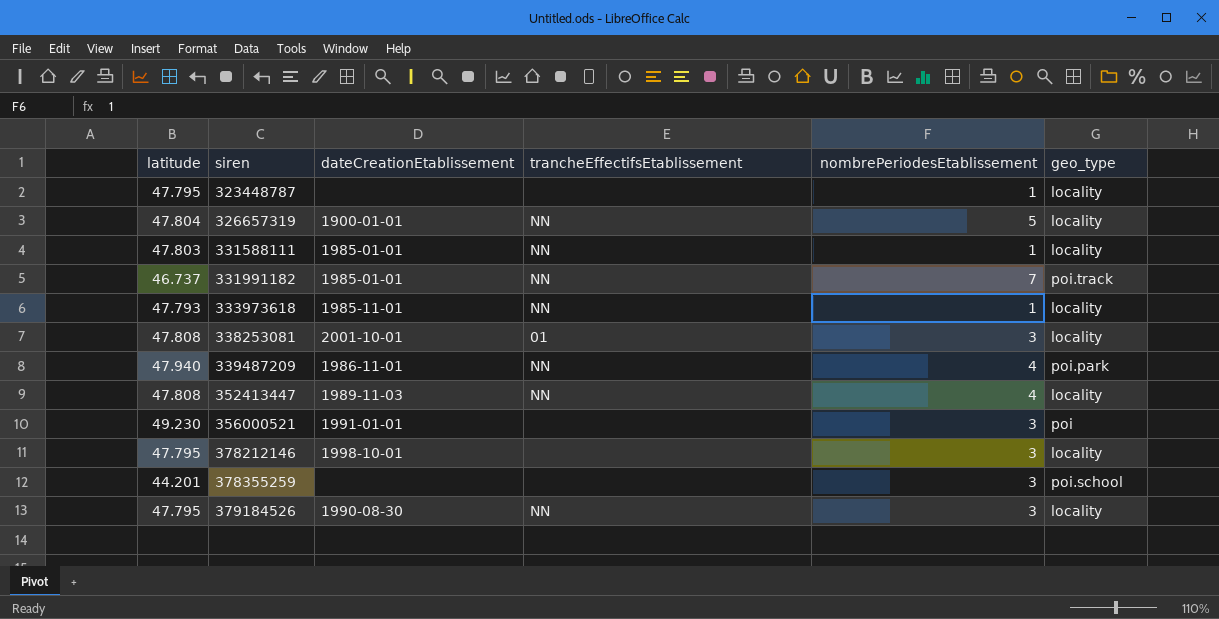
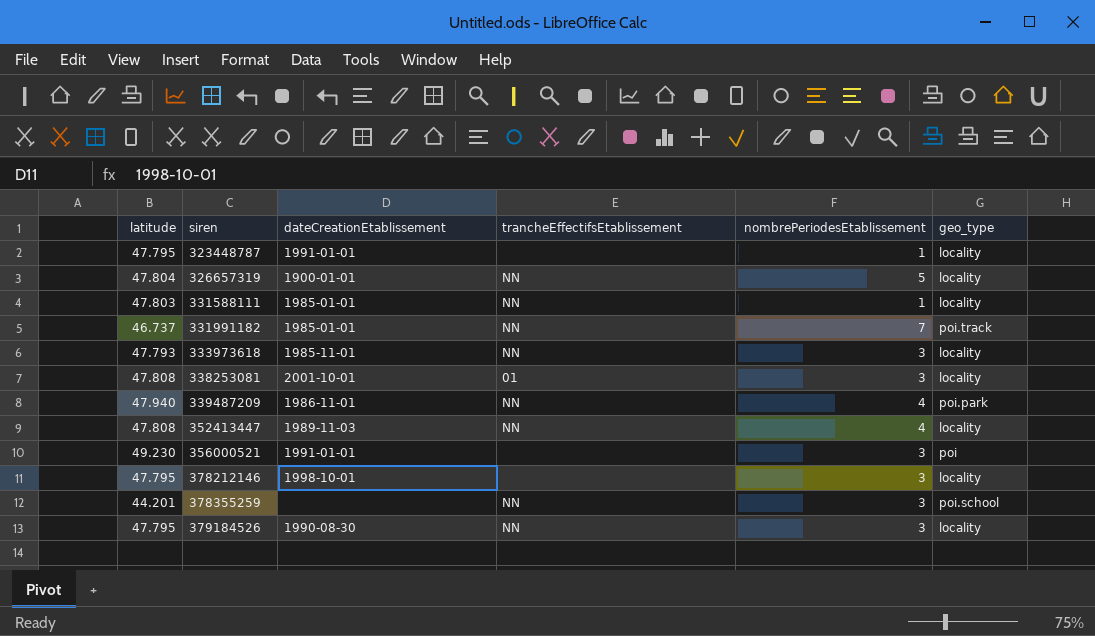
323448787 | dateCreationEtablissement: none -> 1991-01-01
333973618 | nombrePeriodesEtablissement: 1 -> 3
378355259 | trancheEffectifsEtablissement: none -> NN

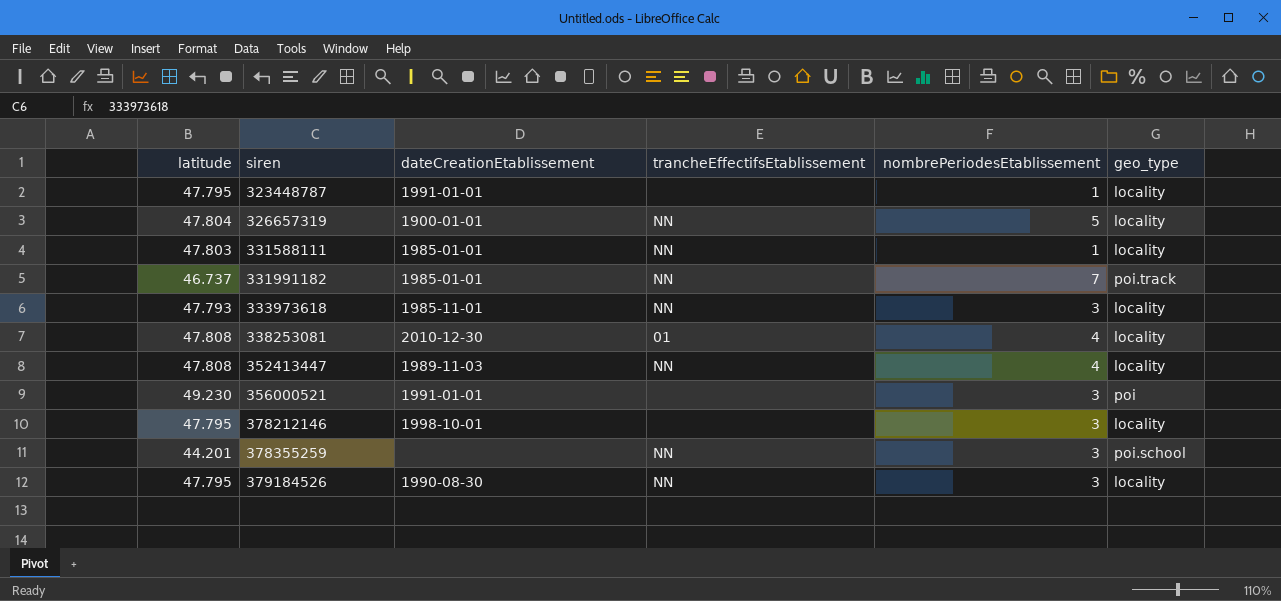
row 339487209: 47.940 | 1986-11-01 | NN | 4 | poi.park -> none
338253081 | dateCreationEtablissement: 2001-10-01 -> 2010-12-30
338253081 | nombrePeriodesEtablissement: 3 -> 4

